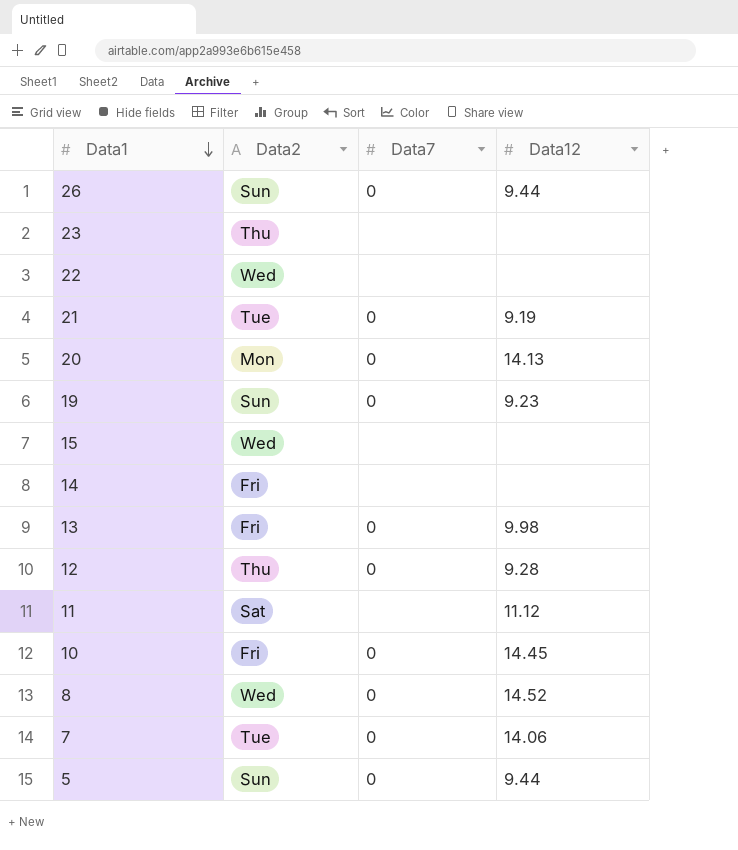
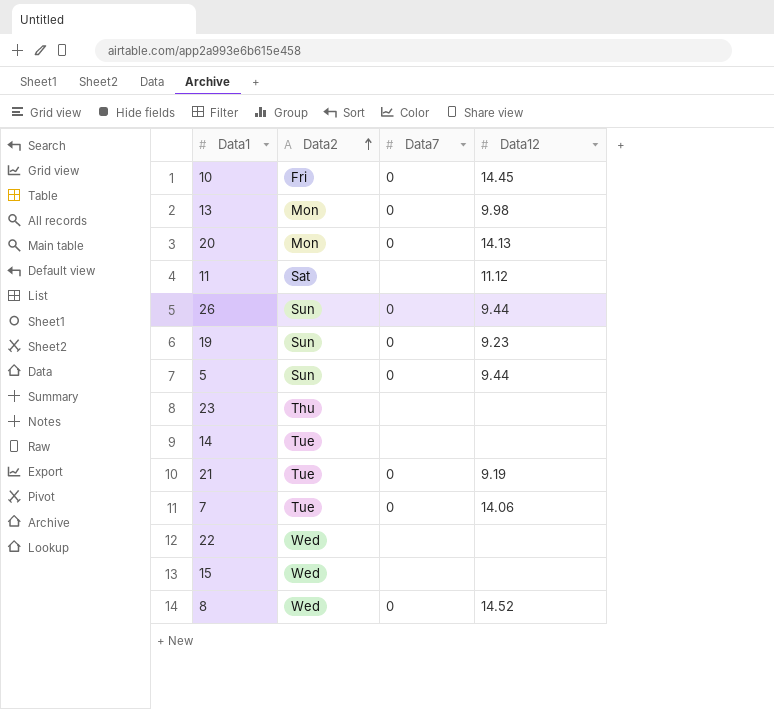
row order: Data1 descending -> Data2 ascending
row 12: Thu | 0 | 9.28 -> none
13 | Data2: Fri -> Mon
14 | Data2: Fri -> Tue

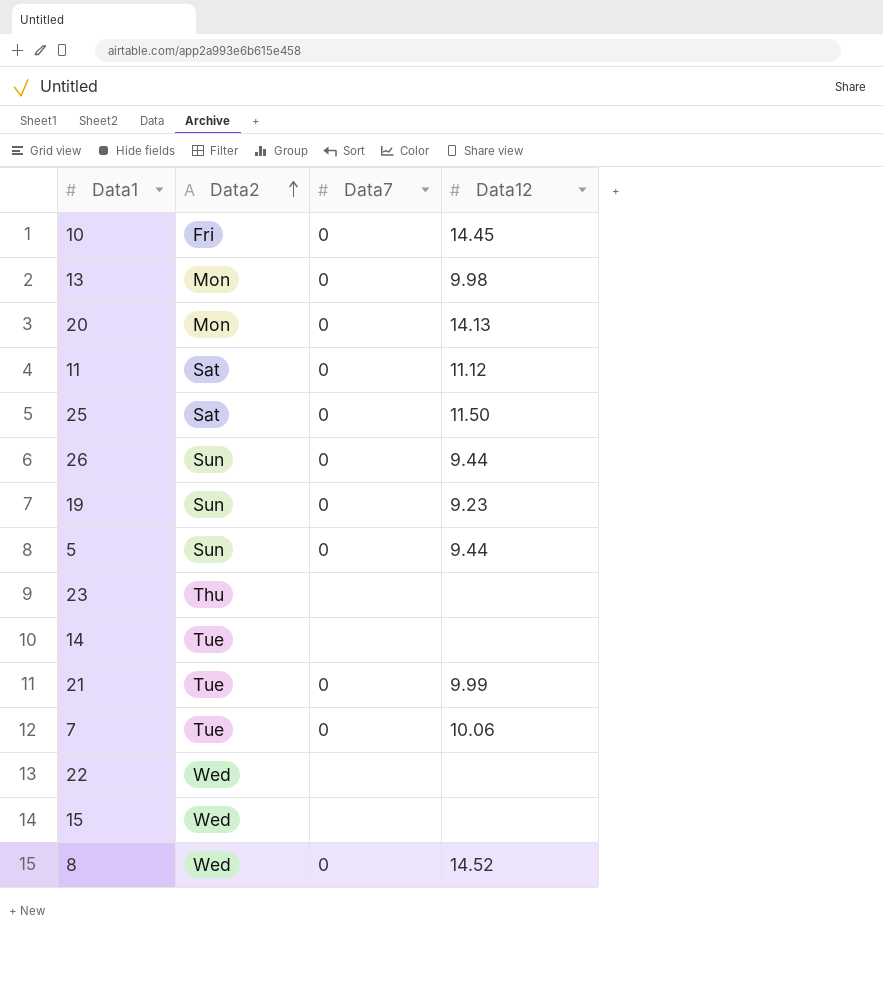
11 | Data7: none -> 0
row 25: none -> Sat | 0 | 11.50
21 | Data12: 9.19 -> 9.99
7 | Data12: 14.06 -> 10.06

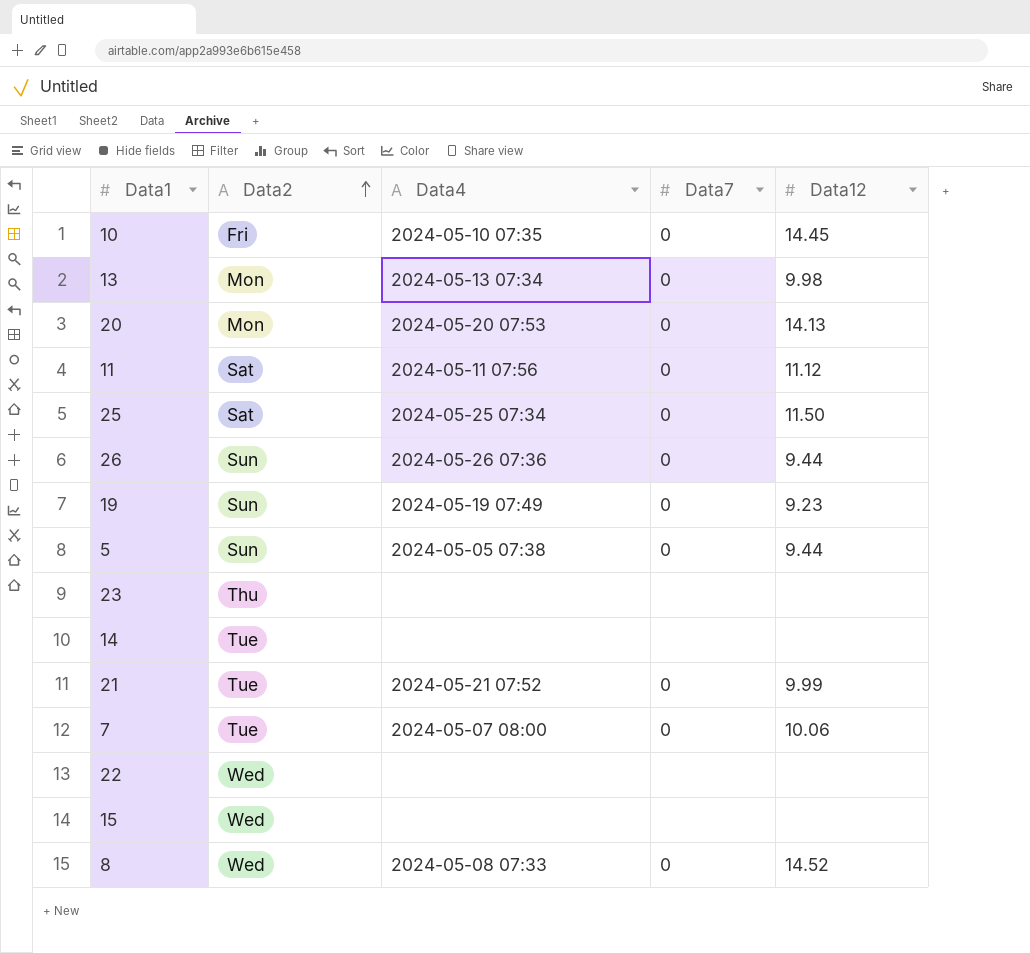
column Data4 | position: none -> 3

